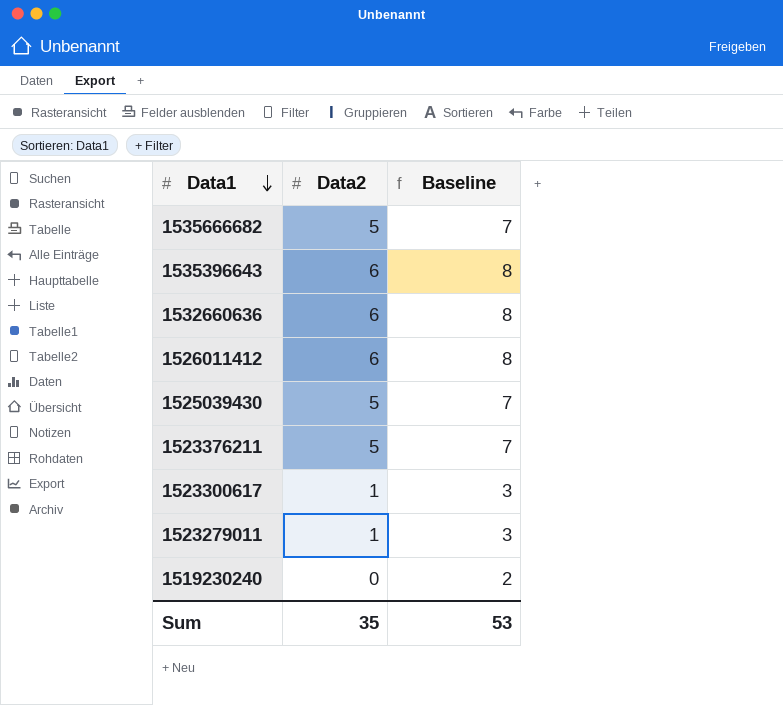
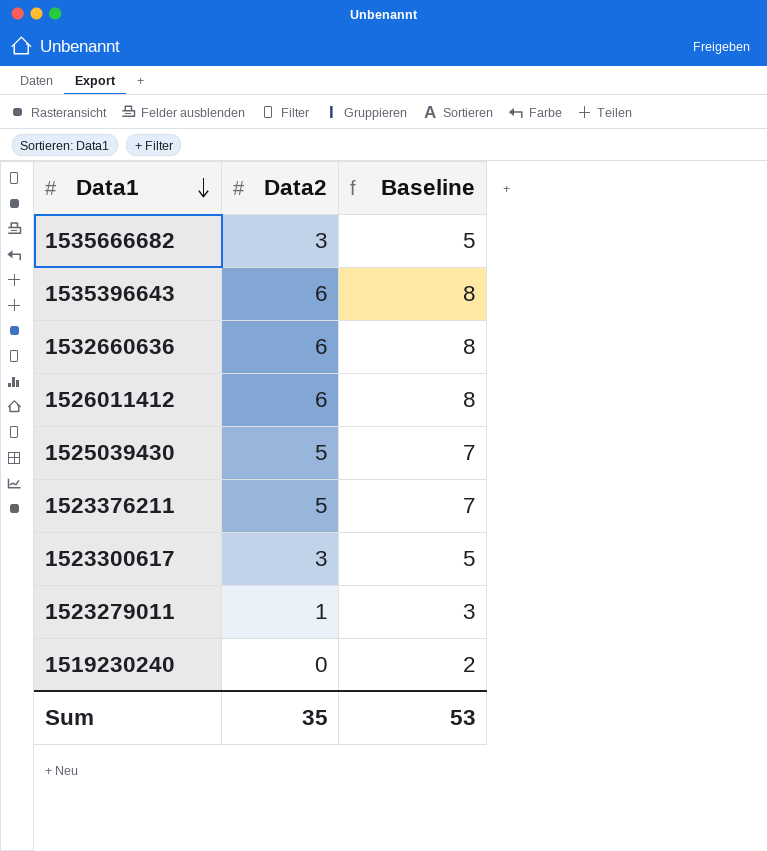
1535666682 | Data2: 5 -> 3
1535666682 | Baseline: 7 -> 5
1523300617 | Data2: 1 -> 3
1523300617 | Baseline: 3 -> 5

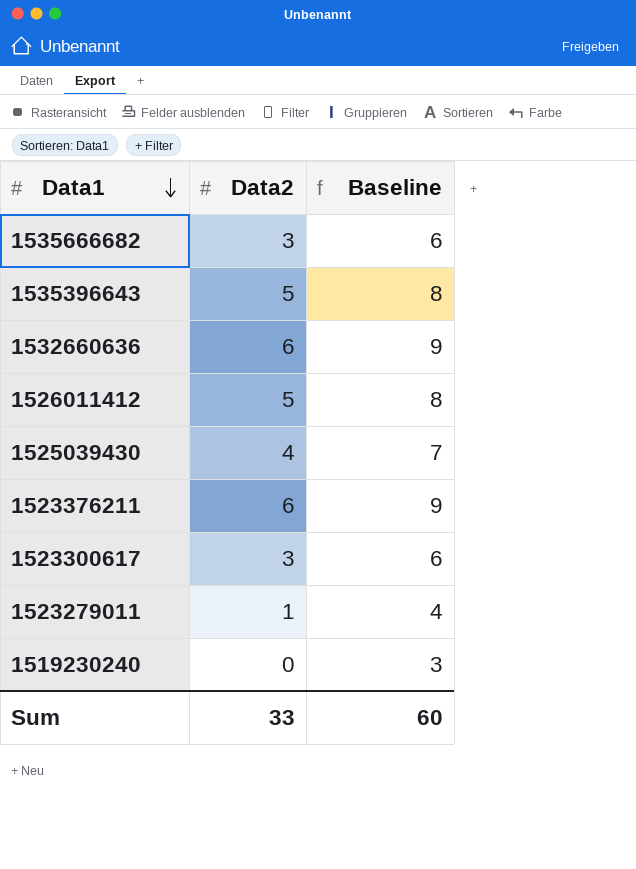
column Baseline | formula: [Data2] + 2 -> [Data2] + 3
1535396643 | Data2: 6 -> 5
1526011412 | Data2: 6 -> 5
1525039430 | Data2: 5 -> 4
1523376211 | Data2: 5 -> 6
Sum | Data2: 35 -> 33
Sum | Baseline: 53 -> 60

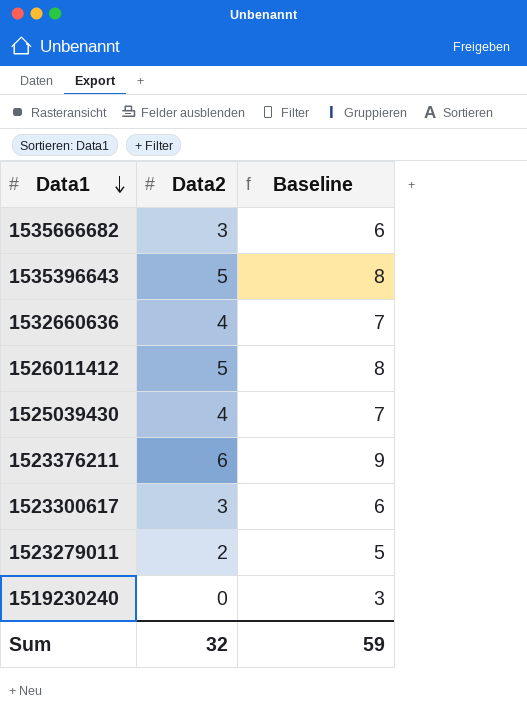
1532660636 | Data2: 6 -> 4
1532660636 | Baseline: 9 -> 7
1523279011 | Data2: 1 -> 2
1523279011 | Baseline: 4 -> 5
Sum | Data2: 33 -> 32
Sum | Baseline: 60 -> 59

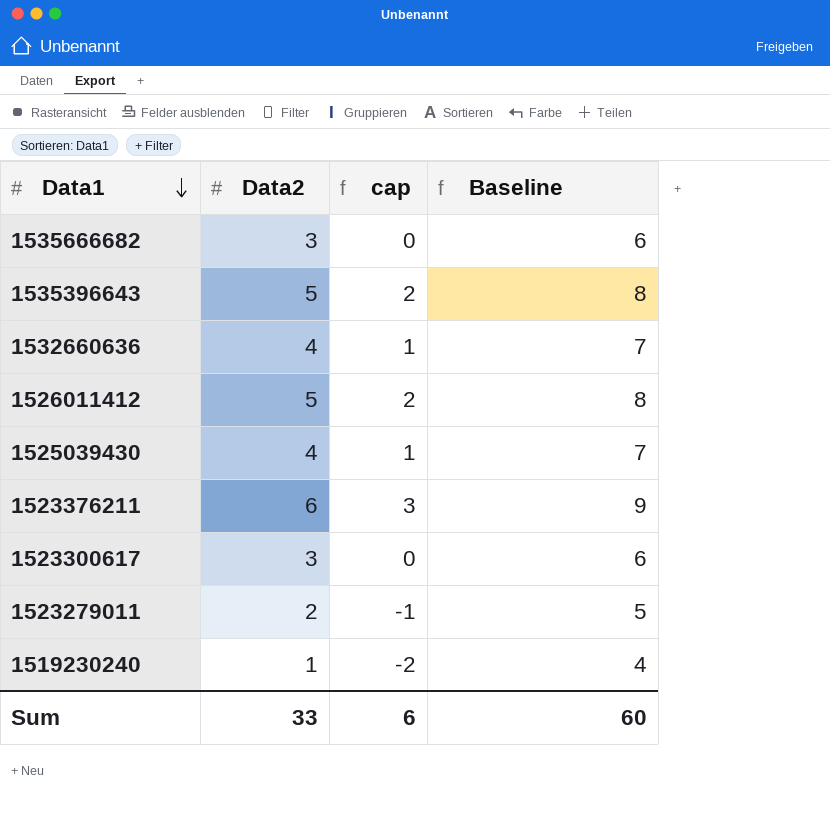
column cap | formula: none -> [Data2] - 3
1519230240 | Data2: 0 -> 1
1519230240 | Baseline: 3 -> 4
Sum | Data2: 32 -> 33
Sum | Baseline: 59 -> 60

